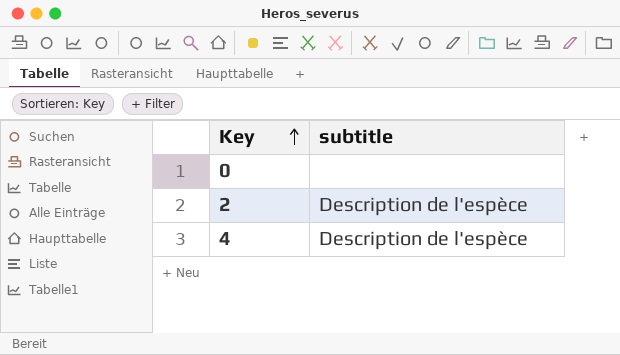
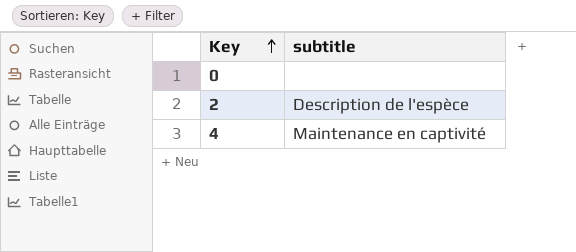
4 | subtitle: Description de l'espèce -> Maintenance en captivité

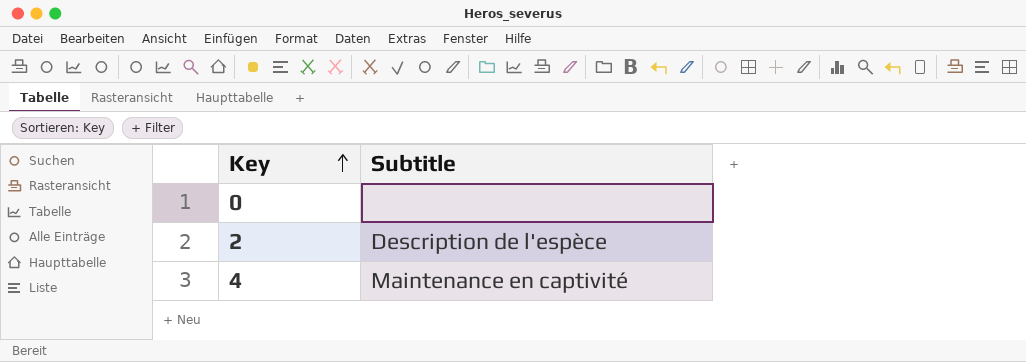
column name: subtitle -> Subtitle

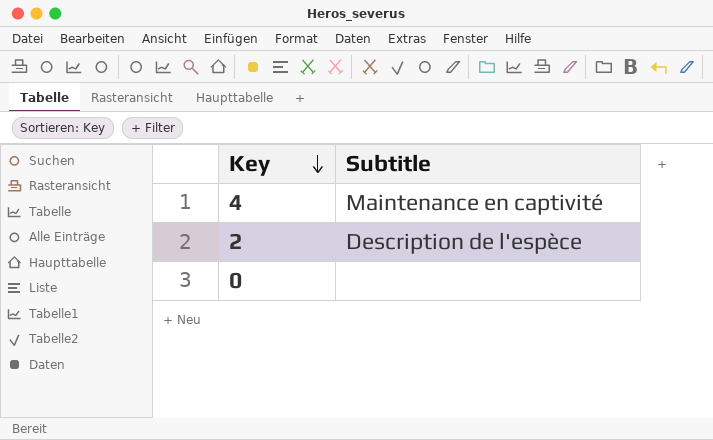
row order: Key ascending -> Key descending

